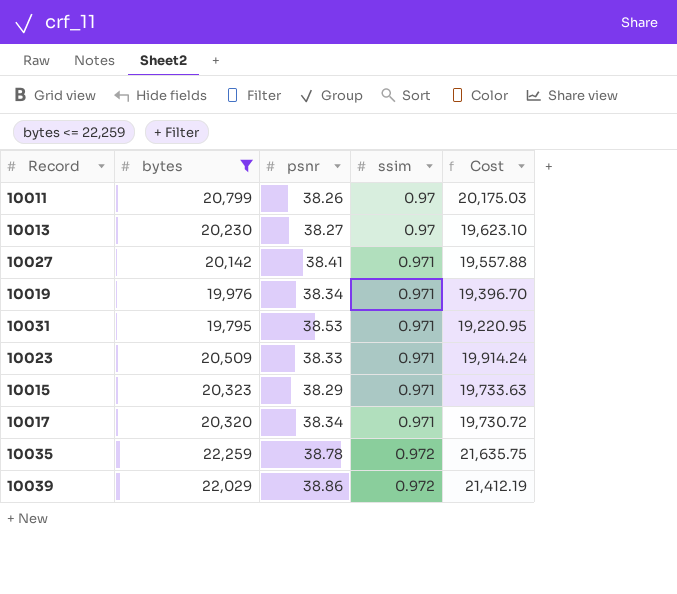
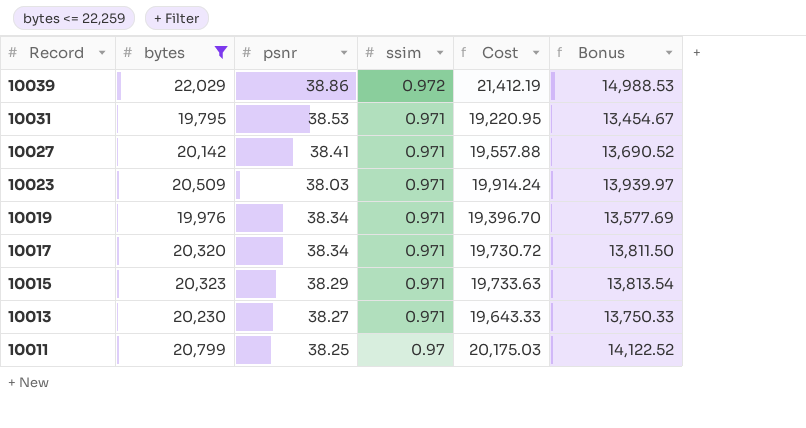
row order: ssim ascending -> Record descending
column Bonus | formula: none -> [Cost] * 0.7
row 10035: 22,259 | 38.78 | 0.972 | 21,635.75 -> none
10023 | psnr: 38.33 -> 38.03
10013 | ssim: 0.97 -> 0.971
10013 | Cost: 19,623.10 -> 19,643.33
10011 | psnr: 38.26 -> 38.25

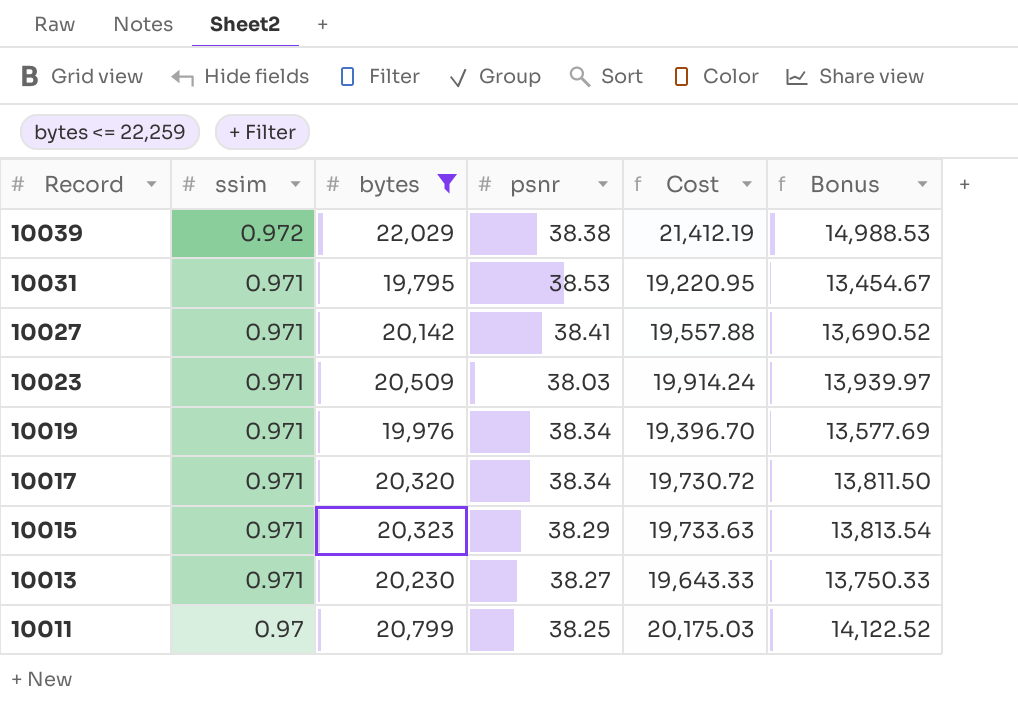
column ssim | position: 4 -> 2
10039 | psnr: 38.86 -> 38.38

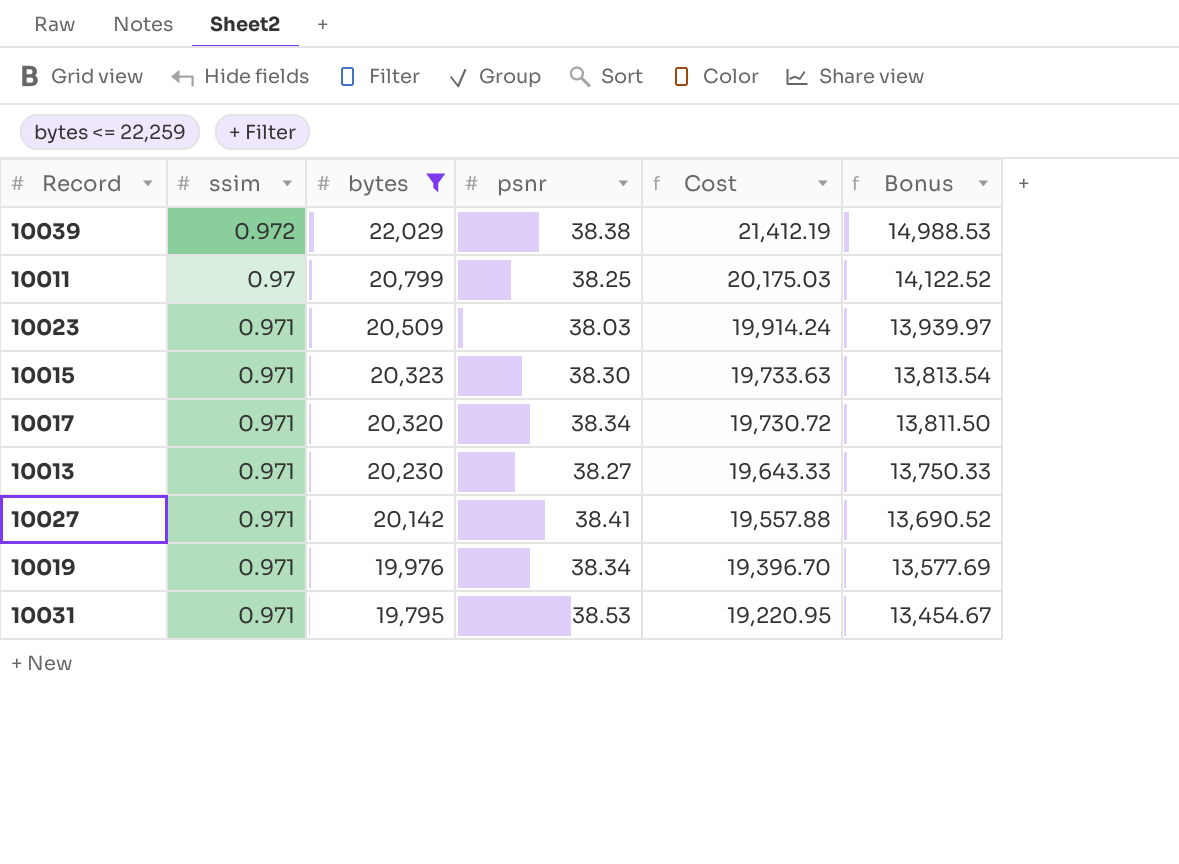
row order: Record descending -> bytes descending
10015 | psnr: 38.29 -> 38.30

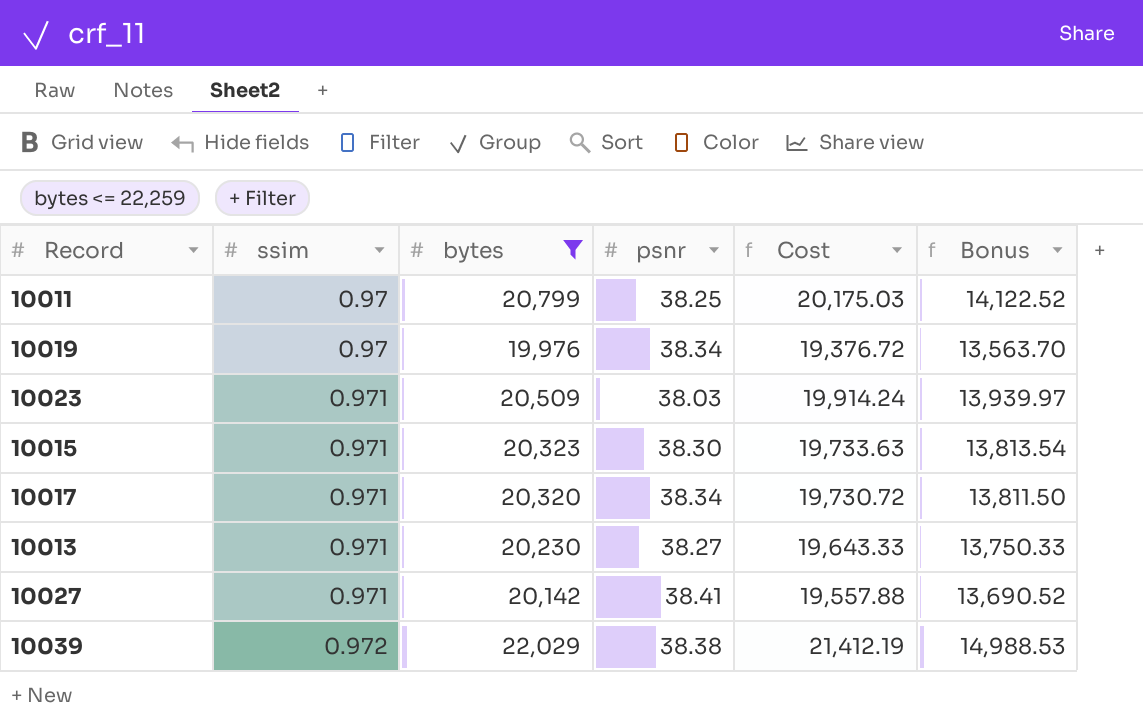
row order: bytes descending -> ssim ascending
row 10031: 0.971 | 19,795 | 38.53 | 19,220.95 | 13,454.67 -> none
10019 | ssim: 0.971 -> 0.97
10019 | Cost: 19,396.70 -> 19,376.72
10019 | Bonus: 13,577.69 -> 13,563.70

